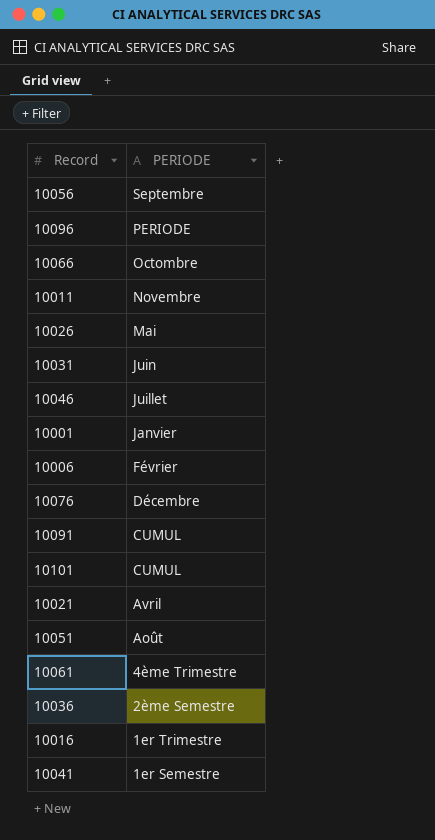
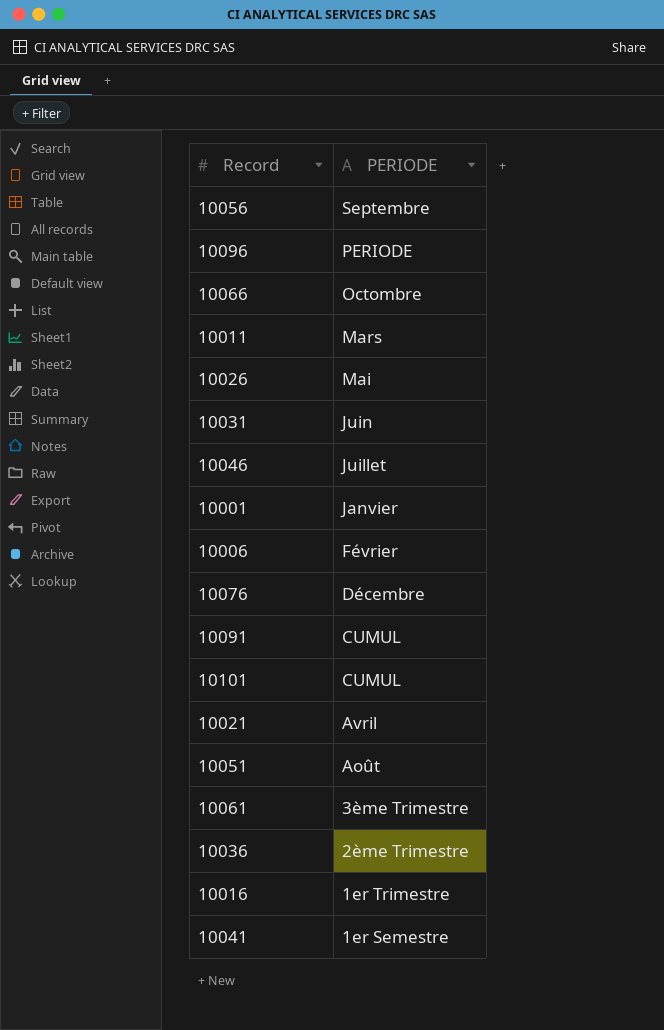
10011 | PERIODE: Novembre -> Mars
10061 | PERIODE: 4ème Trimestre -> 3ème Trimestre
10036 | PERIODE: 2ème Semestre -> 2ème Trimestre

